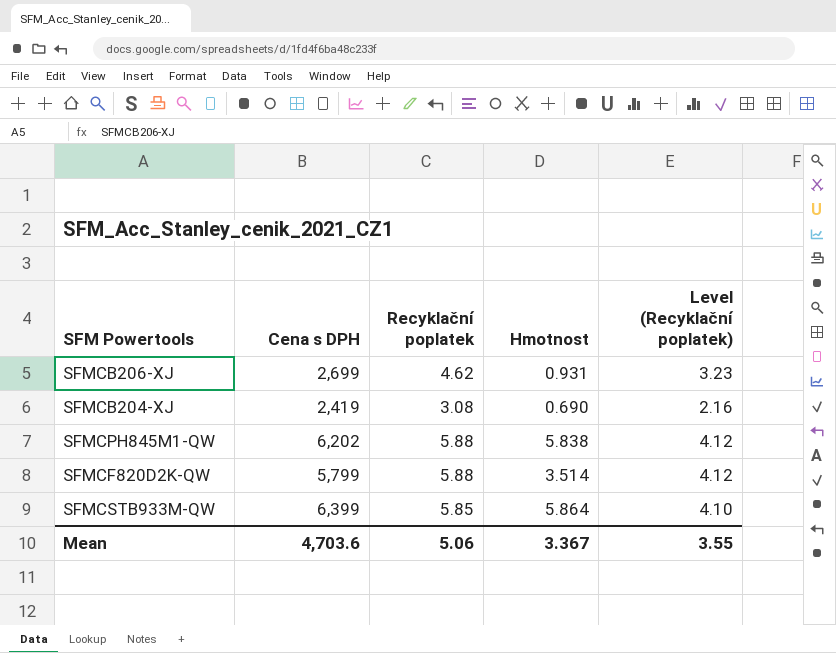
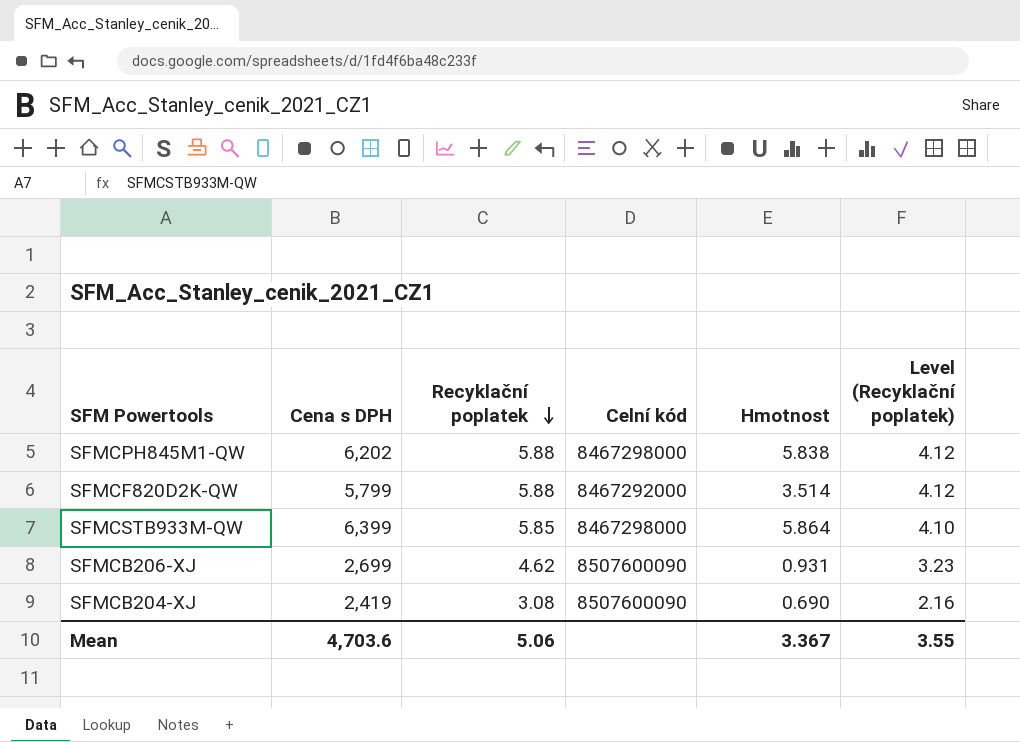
row order: none -> Recyklační poplatek descending
column Celní kód | position: none -> 4

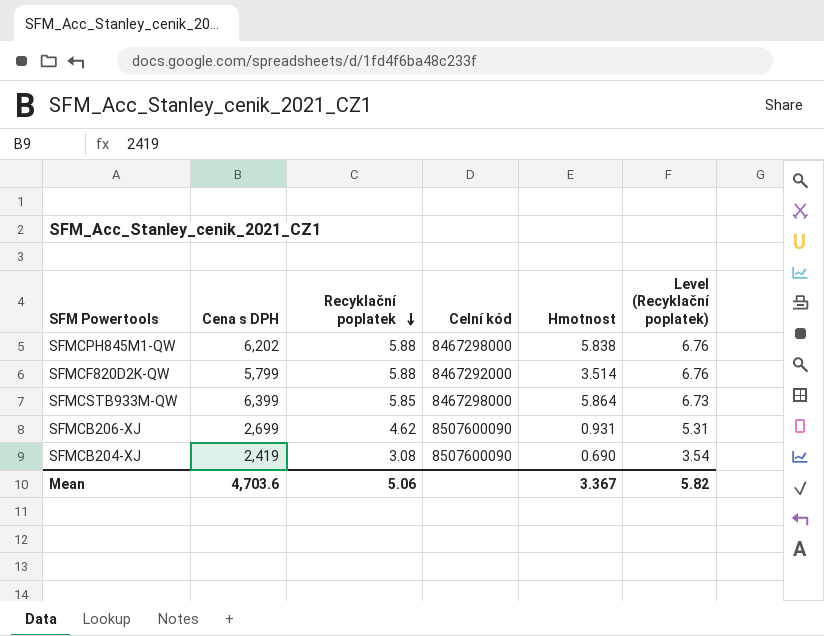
column Level (Recyklační poplatek) | formula: [Recyklační poplatek] * 0.7 -> [Recyklační poplatek] * 1.15
Mean | Level (Recyklační poplatek): 3.55 -> 5.82

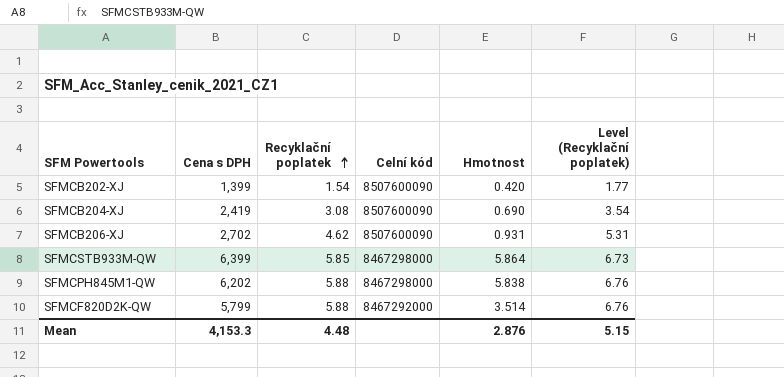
row order: Recyklační poplatek descending -> Recyklační poplatek ascending
row SFMCB202-XJ: none -> 1,399 | 1.54 | 8507600090 | 0.420 | 1.77
SFMCB206-XJ | Cena s DPH: 2,699 -> 2,702
Mean | Cena s DPH: 4,703.6 -> 4,153.3
Mean | Recyklační poplatek: 5.06 -> 4.48
Mean | Hmotnost: 3.367 -> 2.876
Mean | Level (Recyklační poplatek): 5.82 -> 5.15

